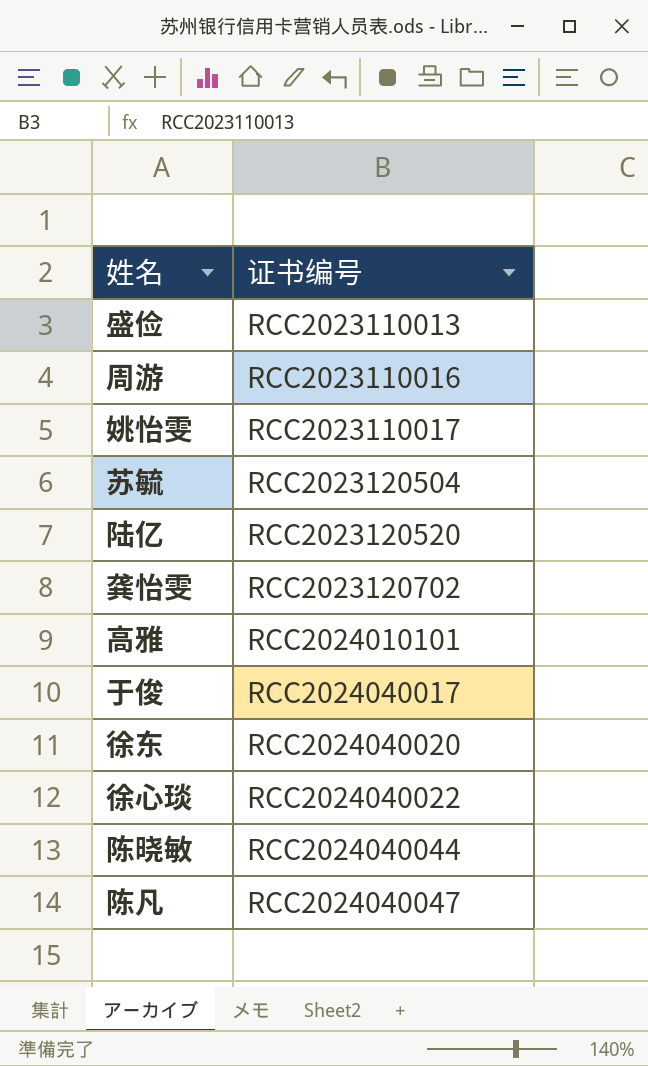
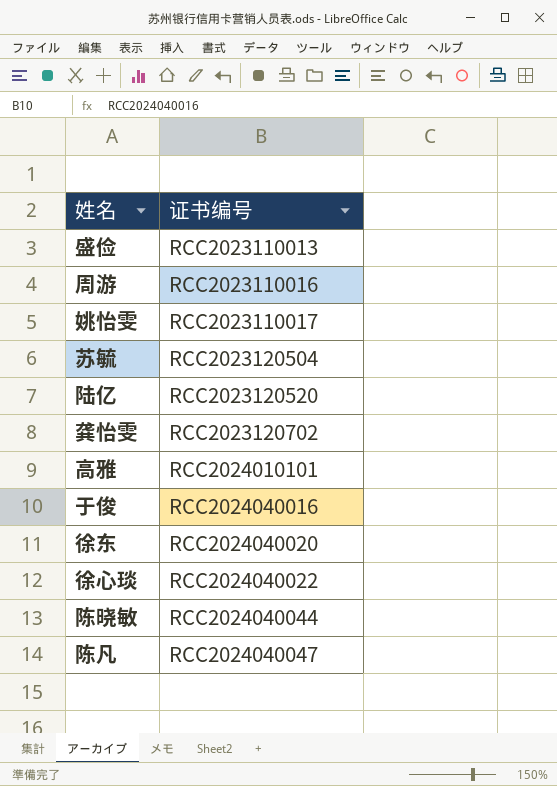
于俊 | 证书编号: RCC2024040017 -> RCC2024040016

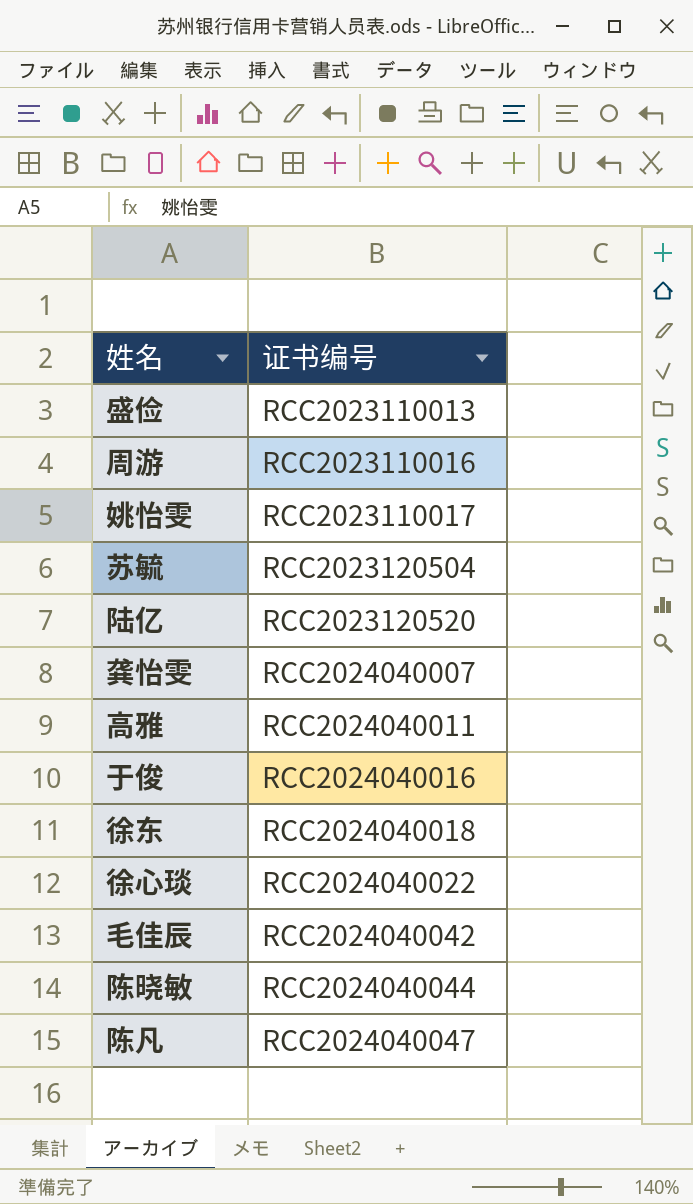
龚怡雯 | 证书编号: RCC2023120702 -> RCC2024040007
高雅 | 证书编号: RCC2024010101 -> RCC2024040011
徐东 | 证书编号: RCC2024040020 -> RCC2024040018
row 毛佳辰: none -> RCC2024040042

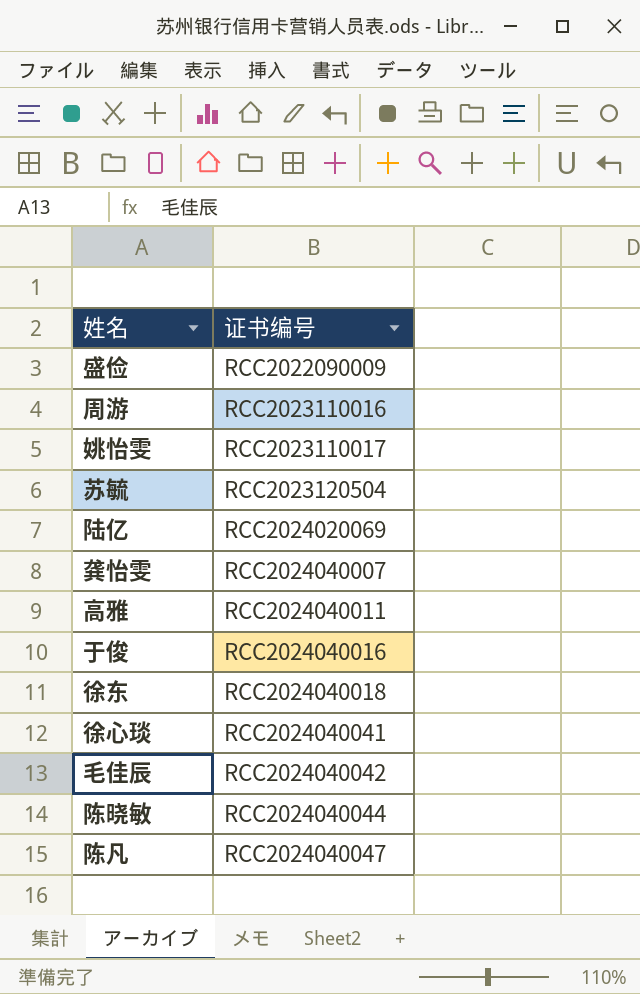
盛俭 | 证书编号: RCC2023110013 -> RCC2022090009
陆亿 | 证书编号: RCC2023120520 -> RCC2024020069
徐心琰 | 证书编号: RCC2024040022 -> RCC2024040041

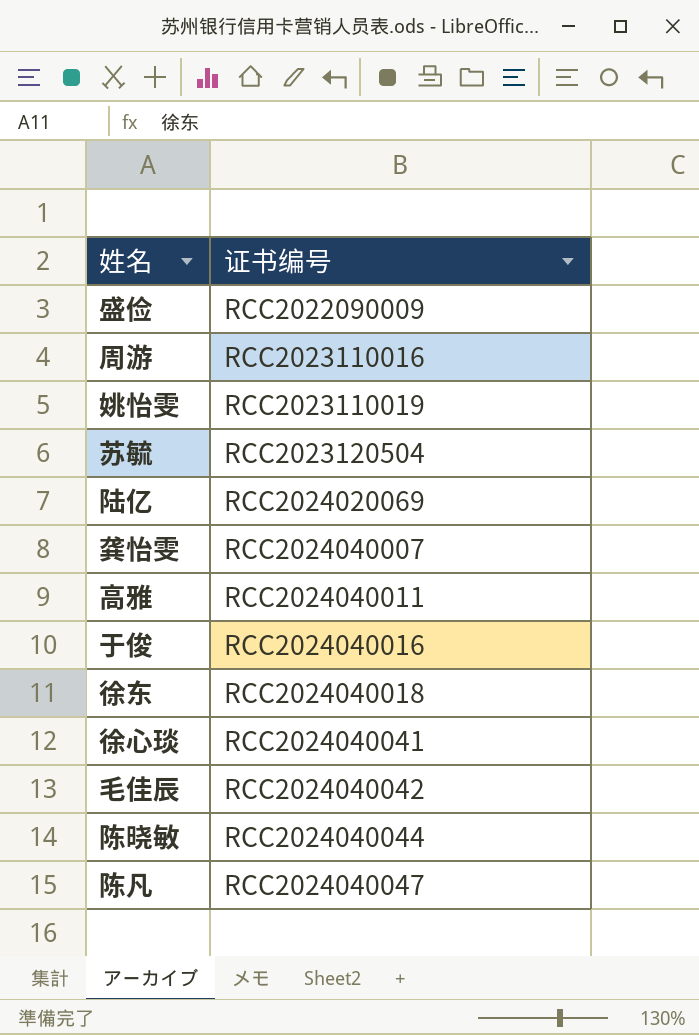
姚怡雯 | 证书编号: RCC2023110017 -> RCC2023110019

